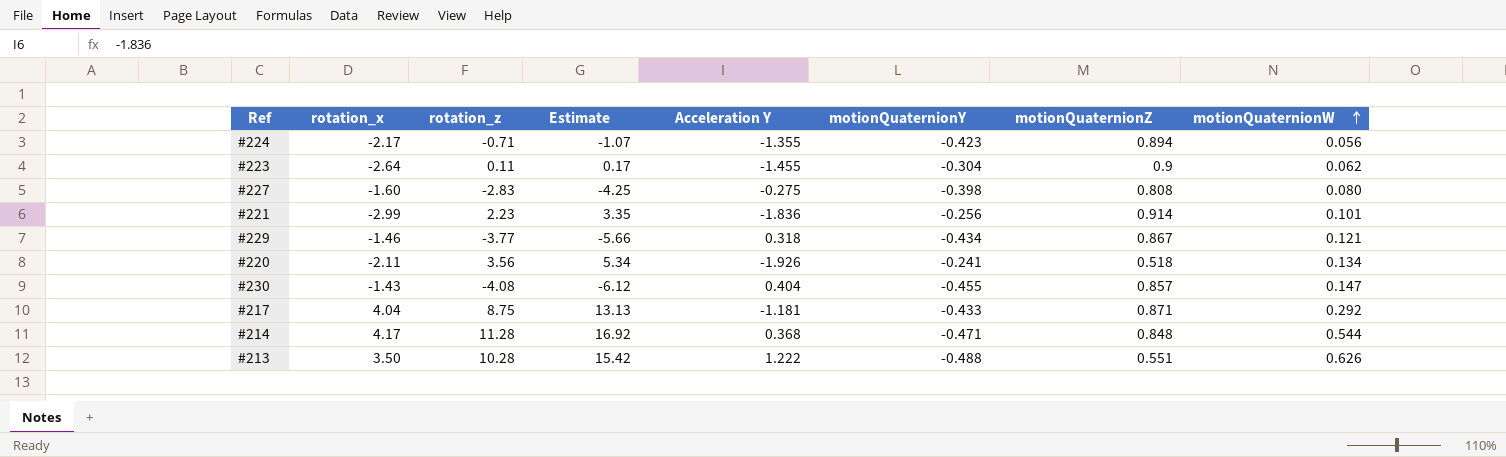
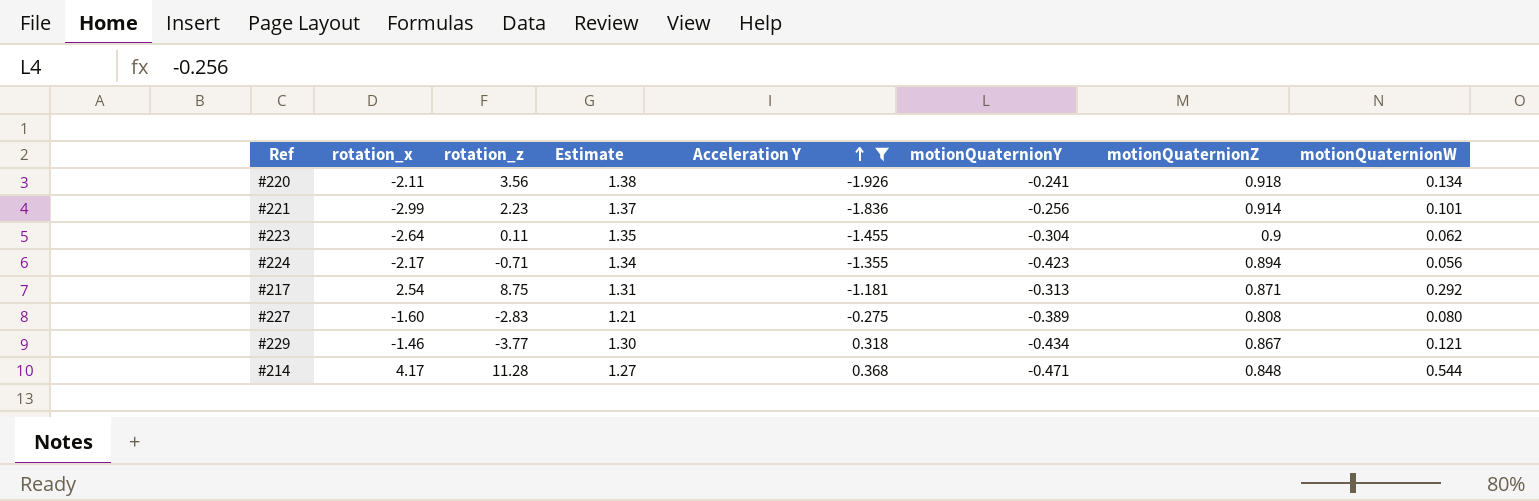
filter: none -> Acceleration Y <= 0.368
row order: motionQuaternionW ascending -> Acceleration Y ascending
column Estimate | formula: [rotation_z] * 1.5 -> [motionQuaternionZ] * 1.5
#220 | motionQuaternionZ: 0.518 -> 0.918
#217 | rotation_x: 4.04 -> 2.54
#217 | motionQuaternionY: -0.433 -> -0.313
#227 | motionQuaternionY: -0.398 -> -0.389

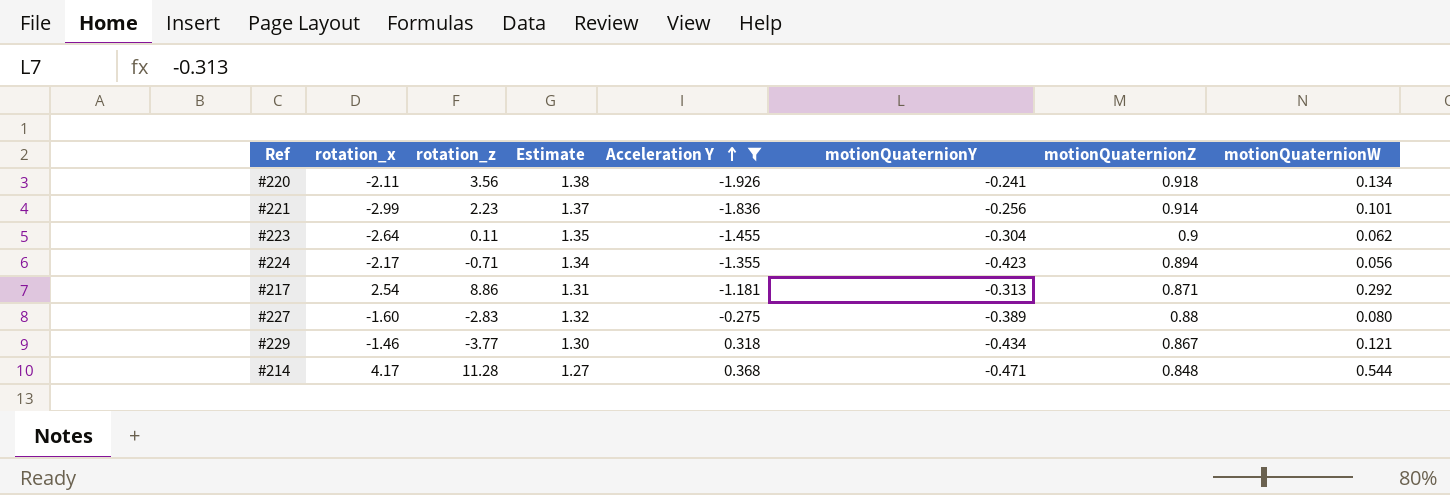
#217 | rotation_z: 8.75 -> 8.86
#227 | Estimate: 1.21 -> 1.32
#227 | motionQuaternionZ: 0.808 -> 0.88

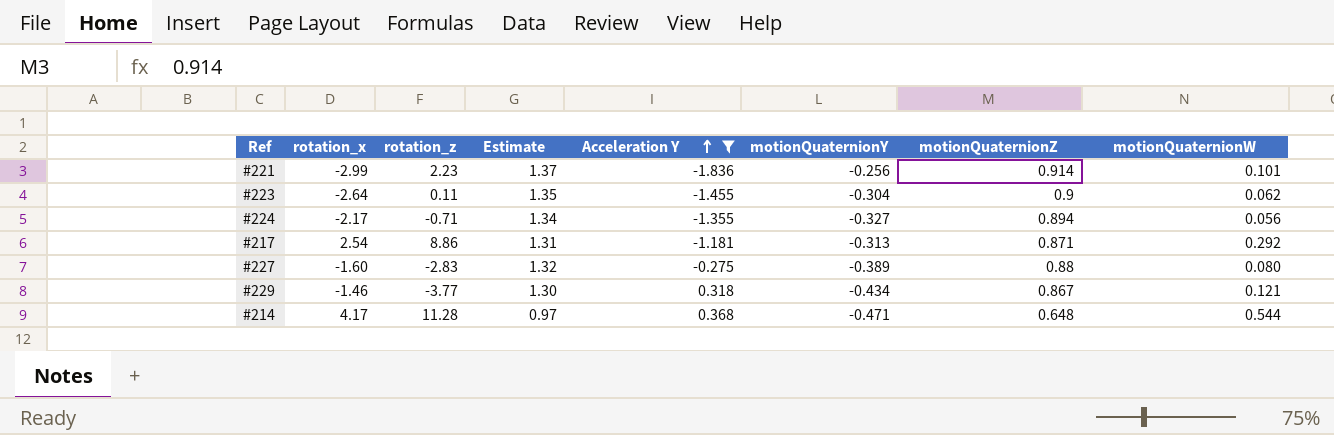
row #220: -2.11 | 3.56 | 1.38 | -1.926 | -0.241 | 0.918 | 0.134 -> none
#224 | motionQuaternionY: -0.423 -> -0.327
#214 | Estimate: 1.27 -> 0.97
#214 | motionQuaternionZ: 0.848 -> 0.648

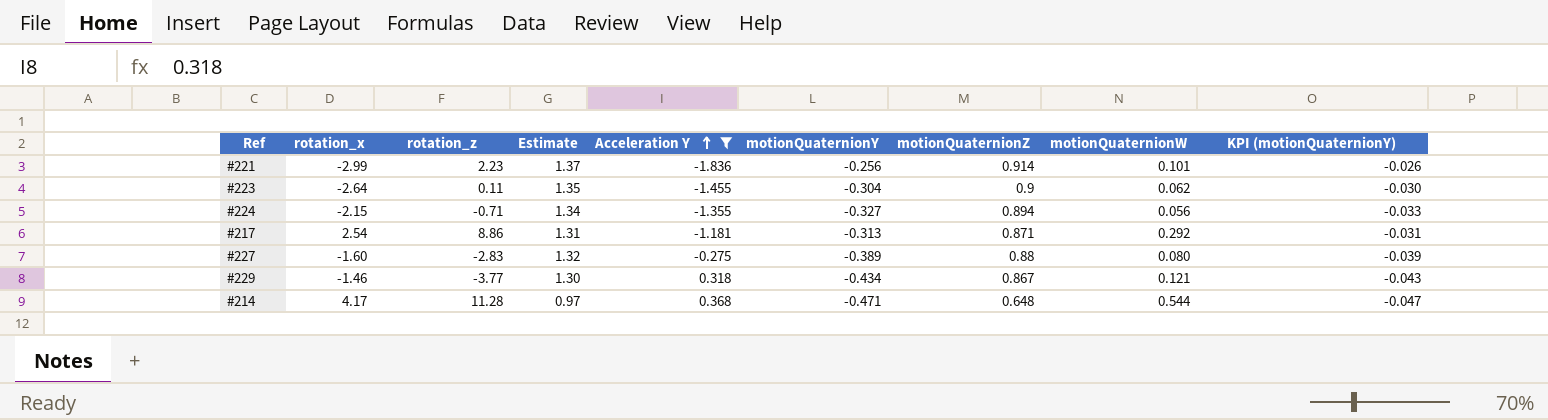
column KPI (motionQuaternionY) | formula: none -> [motionQuaternionY] * 0.1
#224 | rotation_x: -2.17 -> -2.15

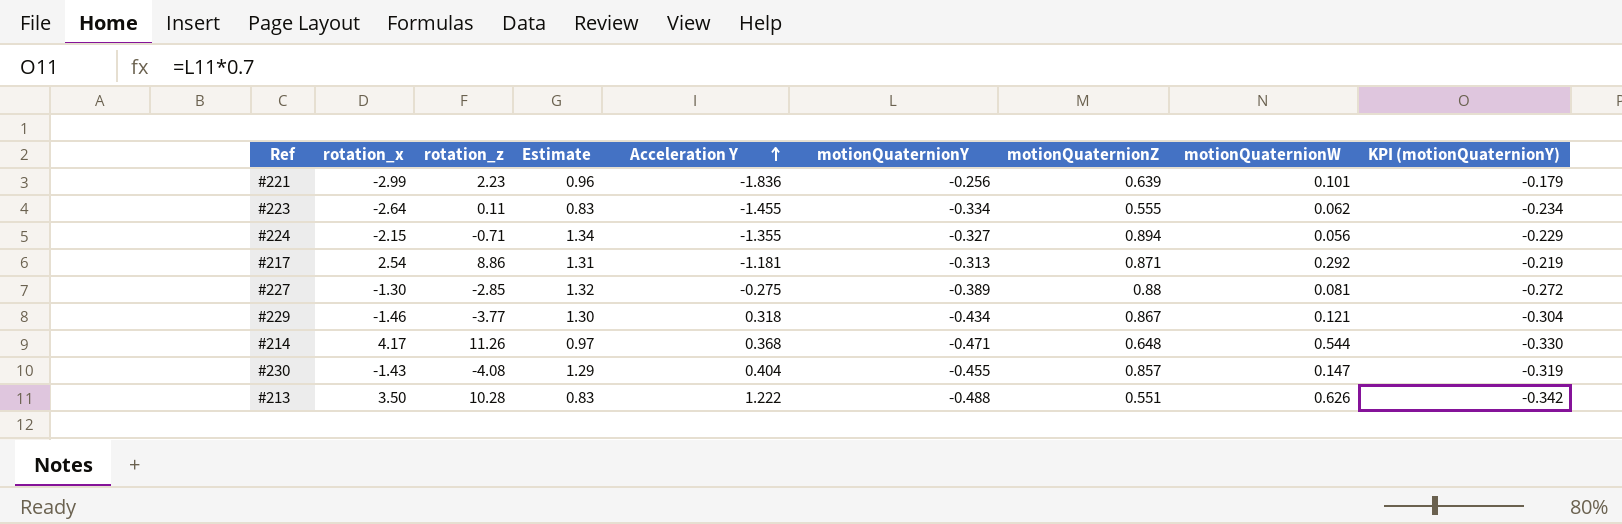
filter: Acceleration Y <= 0.368 -> none
column KPI (motionQuaternionY) | formula: [motionQuaternionY] * 0.1 -> [motionQuaternionY] * 0.7
#221 | Estimate: 1.37 -> 0.96
#221 | motionQuaternionZ: 0.914 -> 0.639
#223 | Estimate: 1.35 -> 0.83
#223 | motionQuaternionY: -0.304 -> -0.334
#223 | motionQuaternionZ: 0.9 -> 0.555
#227 | rotation_x: -1.60 -> -1.30
#227 | rotation_z: -2.83 -> -2.85
#227 | motionQuaternionW: 0.080 -> 0.081
#214 | rotation_z: 11.28 -> 11.26

